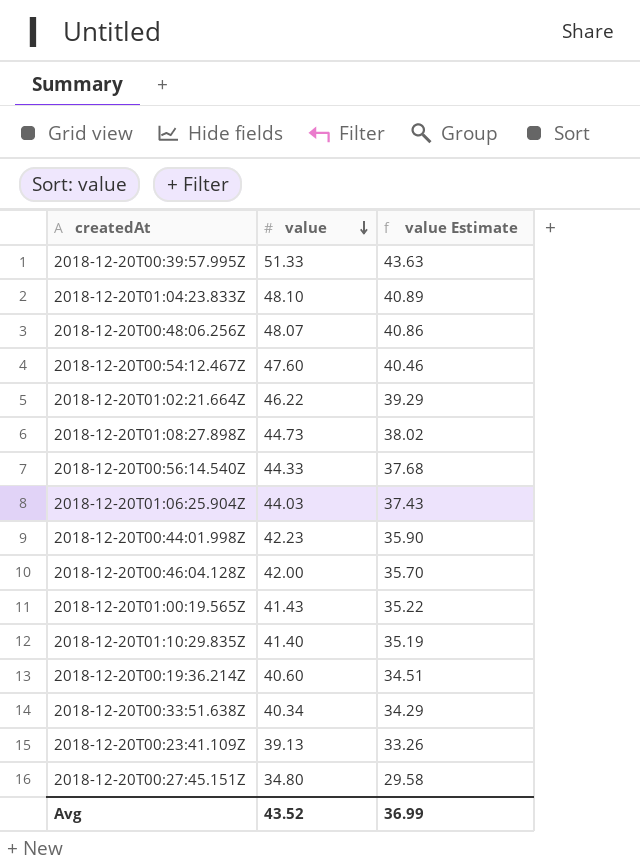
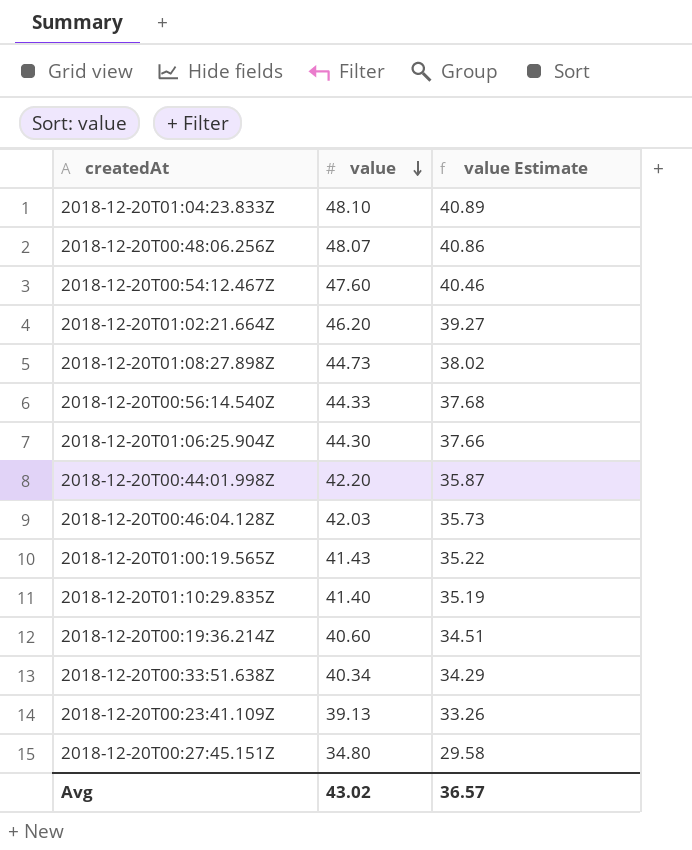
row 2018-12-20T00:39:57.995Z: 51.33 | 43.63 -> none
2018-12-20T01:02:21.664Z | value: 46.22 -> 46.20
2018-12-20T01:02:21.664Z | value Estimate: 39.29 -> 39.27
2018-12-20T01:06:25.904Z | value: 44.03 -> 44.30
2018-12-20T01:06:25.904Z | value Estimate: 37.43 -> 37.66
2018-12-20T00:44:01.998Z | value: 42.23 -> 42.20
2018-12-20T00:44:01.998Z | value Estimate: 35.90 -> 35.87
2018-12-20T00:46:04.128Z | value: 42.00 -> 42.03
2018-12-20T00:46:04.128Z | value Estimate: 35.70 -> 35.73
Avg | value: 43.52 -> 43.02
Avg | value Estimate: 36.99 -> 36.57

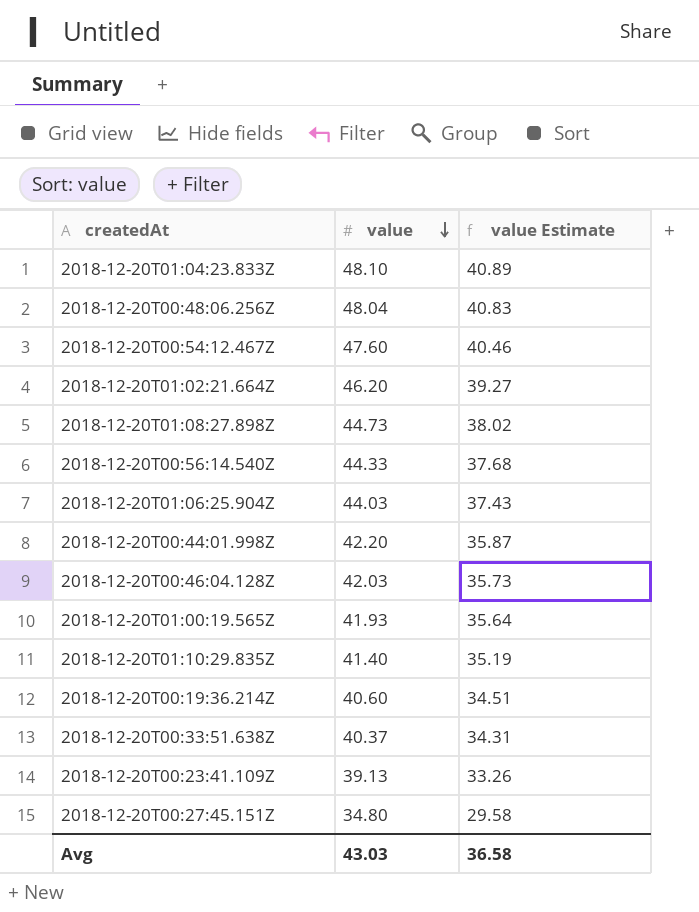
2018-12-20T00:48:06.256Z | value: 48.07 -> 48.04
2018-12-20T00:48:06.256Z | value Estimate: 40.86 -> 40.83
2018-12-20T01:06:25.904Z | value: 44.30 -> 44.03
2018-12-20T01:06:25.904Z | value Estimate: 37.66 -> 37.43
2018-12-20T01:00:19.565Z | value: 41.43 -> 41.93
2018-12-20T01:00:19.565Z | value Estimate: 35.22 -> 35.64
2018-12-20T00:33:51.638Z | value: 40.34 -> 40.37
2018-12-20T00:33:51.638Z | value Estimate: 34.29 -> 34.31
Avg | value: 43.02 -> 43.03
Avg | value Estimate: 36.57 -> 36.58

